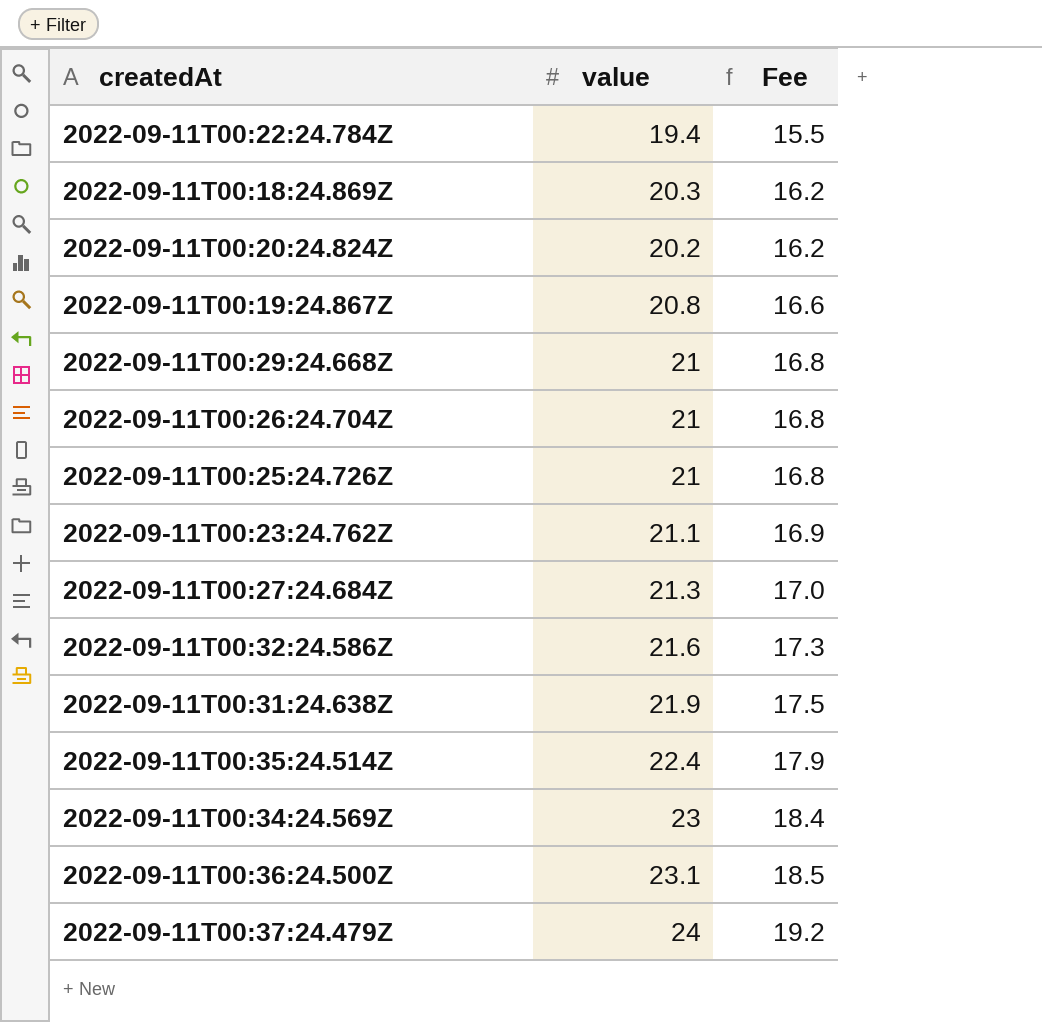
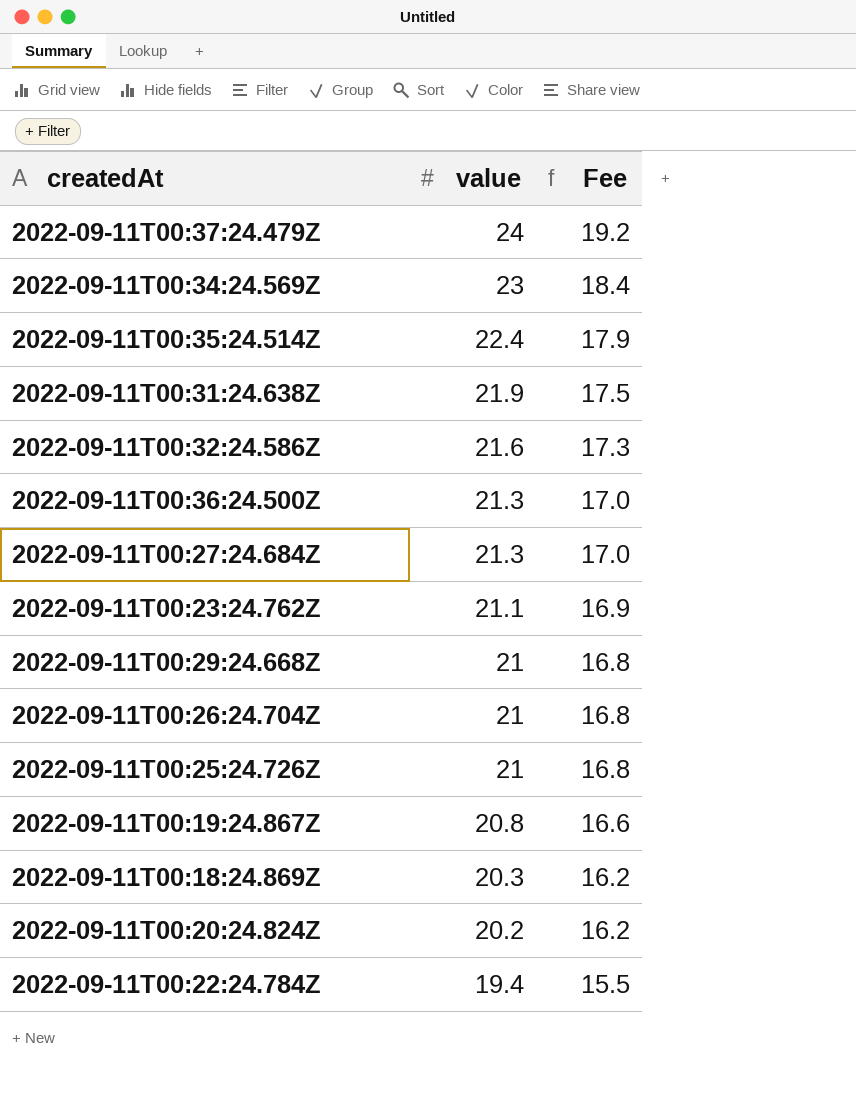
row order: Fee ascending -> value descending
2022-09-11T00:36:24.500Z | value: 23.1 -> 21.3
2022-09-11T00:36:24.500Z | Fee: 18.5 -> 17.0

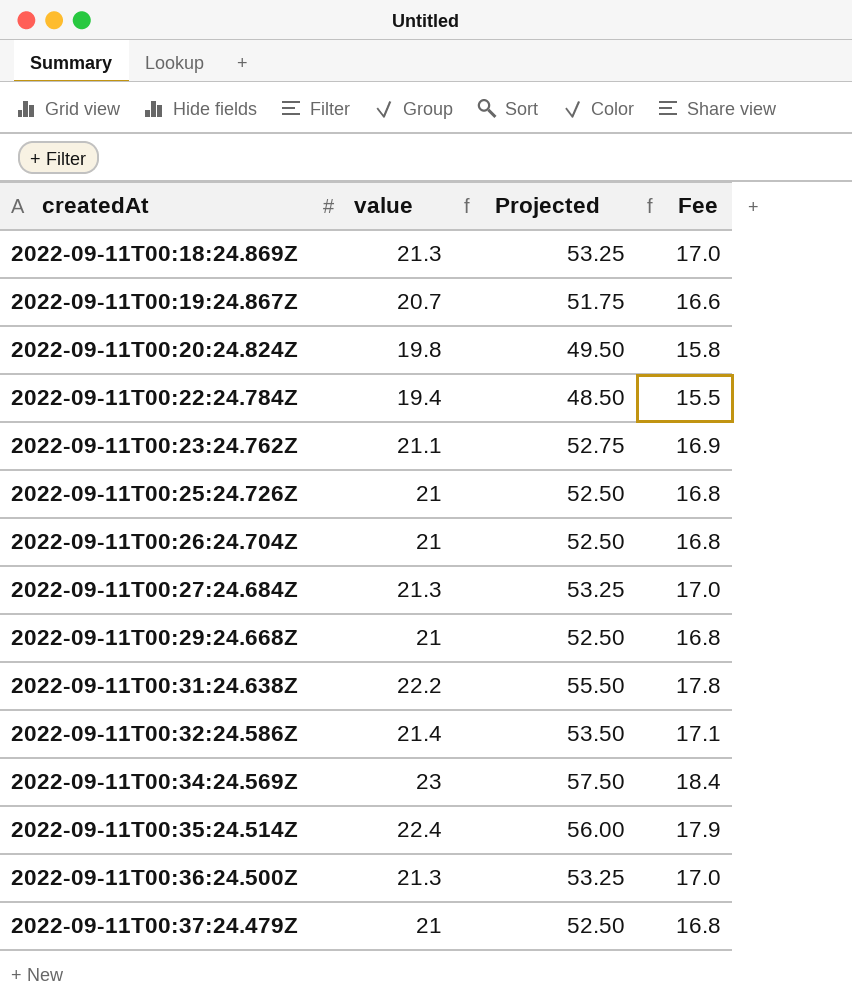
row order: value descending -> createdAt ascending
column Projected | formula: none -> [value] * 2.5
2022-09-11T00:18:24.869Z | value: 20.3 -> 21.3
2022-09-11T00:18:24.869Z | Fee: 16.2 -> 17.0
2022-09-11T00:19:24.867Z | value: 20.8 -> 20.7
2022-09-11T00:20:24.824Z | value: 20.2 -> 19.8
2022-09-11T00:20:24.824Z | Fee: 16.2 -> 15.8
2022-09-11T00:31:24.638Z | value: 21.9 -> 22.2
2022-09-11T00:31:24.638Z | Fee: 17.5 -> 17.8
2022-09-11T00:32:24.586Z | value: 21.6 -> 21.4
2022-09-11T00:32:24.586Z | Fee: 17.3 -> 17.1
2022-09-11T00:37:24.479Z | value: 24 -> 21
2022-09-11T00:37:24.479Z | Fee: 19.2 -> 16.8

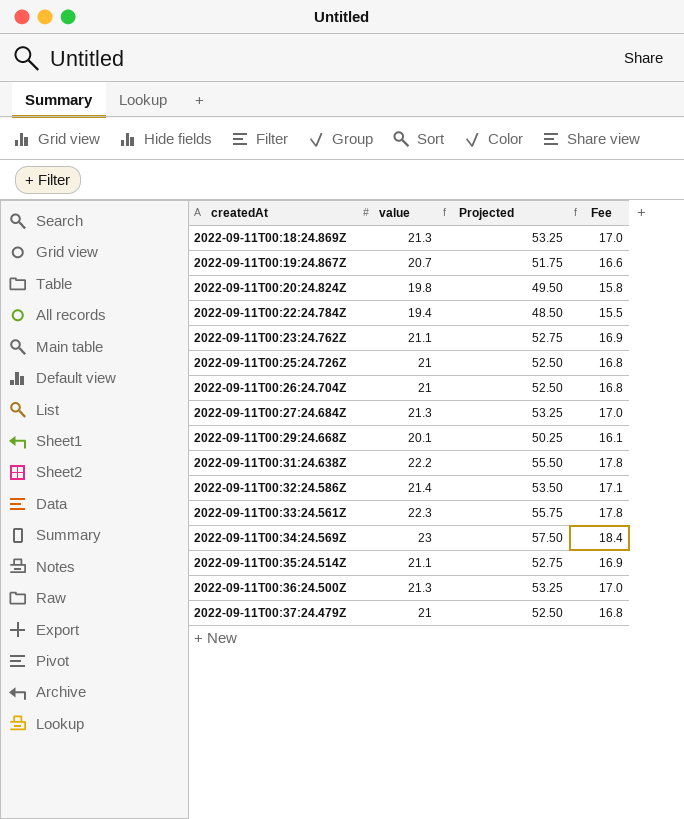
2022-09-11T00:29:24.668Z | value: 21 -> 20.1
2022-09-11T00:29:24.668Z | Projected: 52.50 -> 50.25
2022-09-11T00:29:24.668Z | Fee: 16.8 -> 16.1
row 2022-09-11T00:33:24.561Z: none -> 22.3 | 55.75 | 17.8
2022-09-11T00:35:24.514Z | value: 22.4 -> 21.1
2022-09-11T00:35:24.514Z | Projected: 56.00 -> 52.75
2022-09-11T00:35:24.514Z | Fee: 17.9 -> 16.9

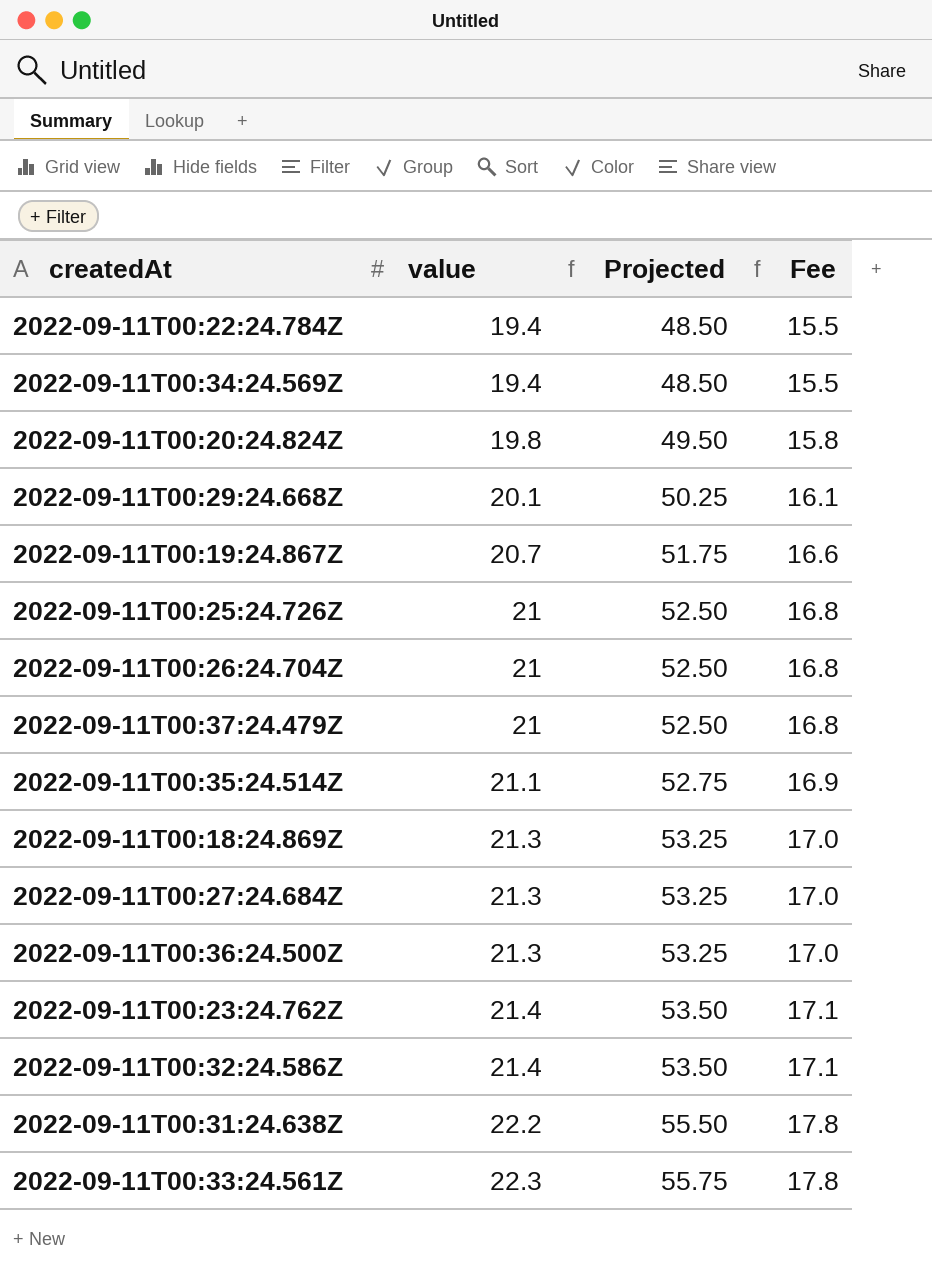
row order: createdAt ascending -> value ascending
2022-09-11T00:34:24.569Z | value: 23 -> 19.4
2022-09-11T00:34:24.569Z | Projected: 57.50 -> 48.50
2022-09-11T00:34:24.569Z | Fee: 18.4 -> 15.5
2022-09-11T00:23:24.762Z | value: 21.1 -> 21.4
2022-09-11T00:23:24.762Z | Projected: 52.75 -> 53.50
2022-09-11T00:23:24.762Z | Fee: 16.9 -> 17.1

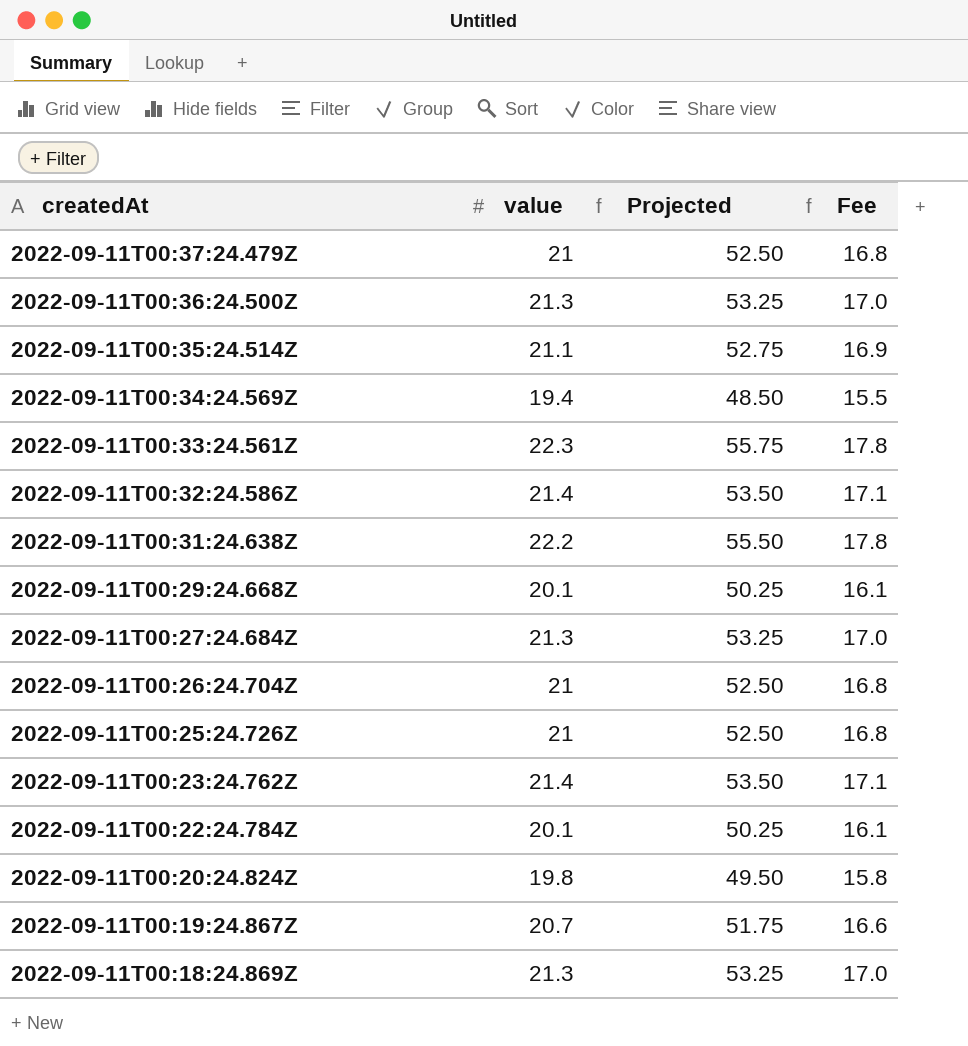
row order: value ascending -> createdAt descending
2022-09-11T00:22:24.784Z | value: 19.4 -> 20.1
2022-09-11T00:22:24.784Z | Projected: 48.50 -> 50.25
2022-09-11T00:22:24.784Z | Fee: 15.5 -> 16.1

